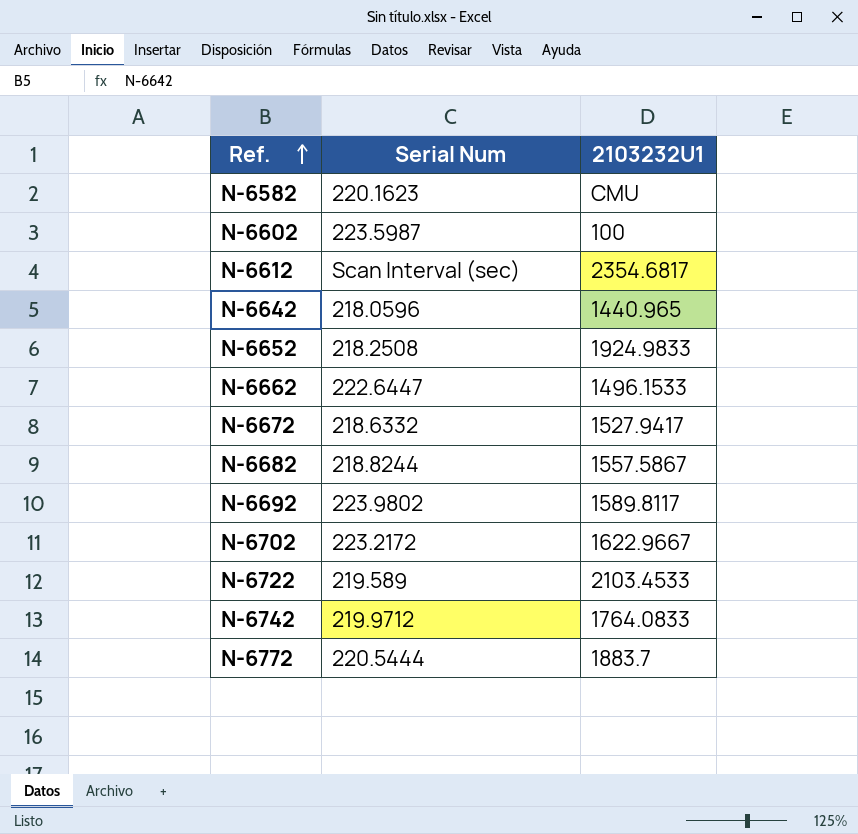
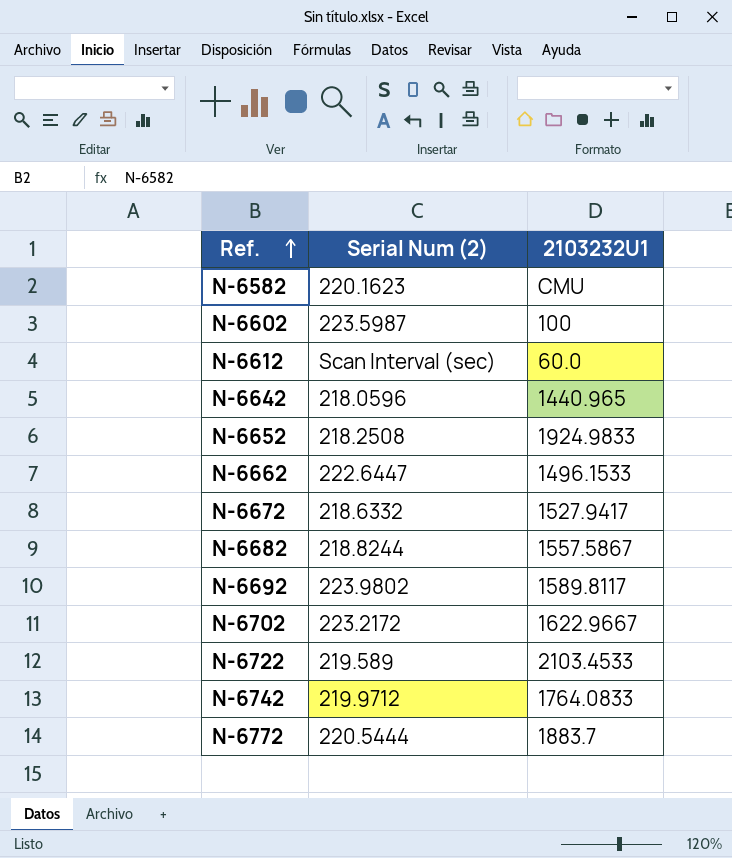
column name: Serial Num -> Serial Num (2)
N-6612 | 2103232U1: 2354.6817 -> 60.0

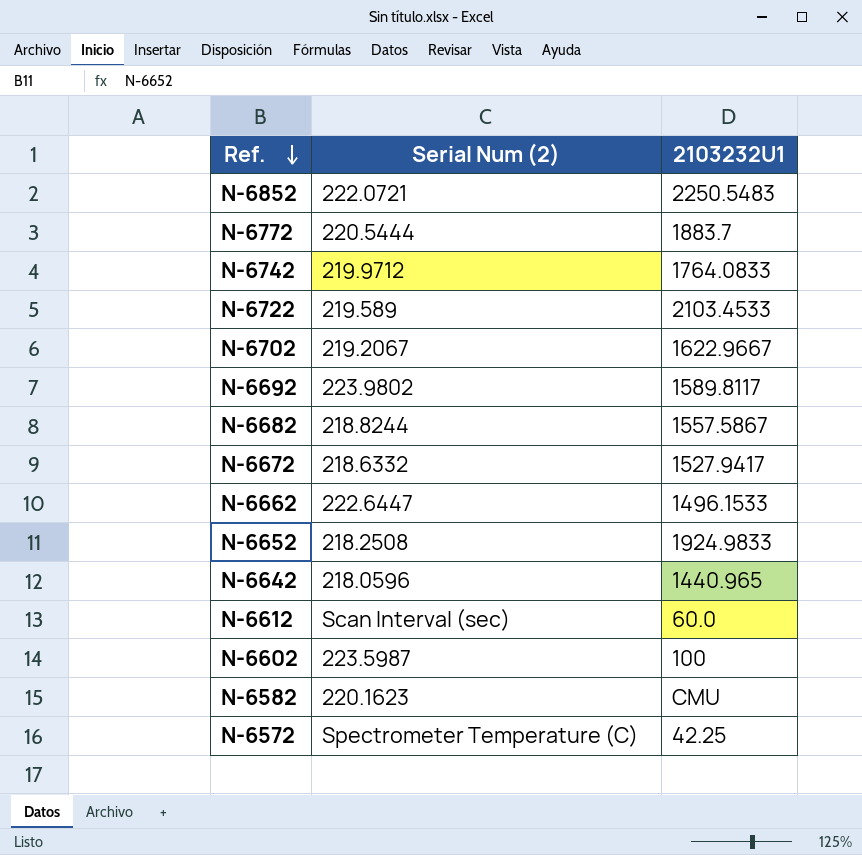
row order: Ref. ascending -> Ref. descending
row N-6852: none -> 222.0721 | 2250.5483
N-6702 | Serial Num (2): 223.2172 -> 219.2067
row N-6572: none -> Spectrometer Temperature (C) | 42.25

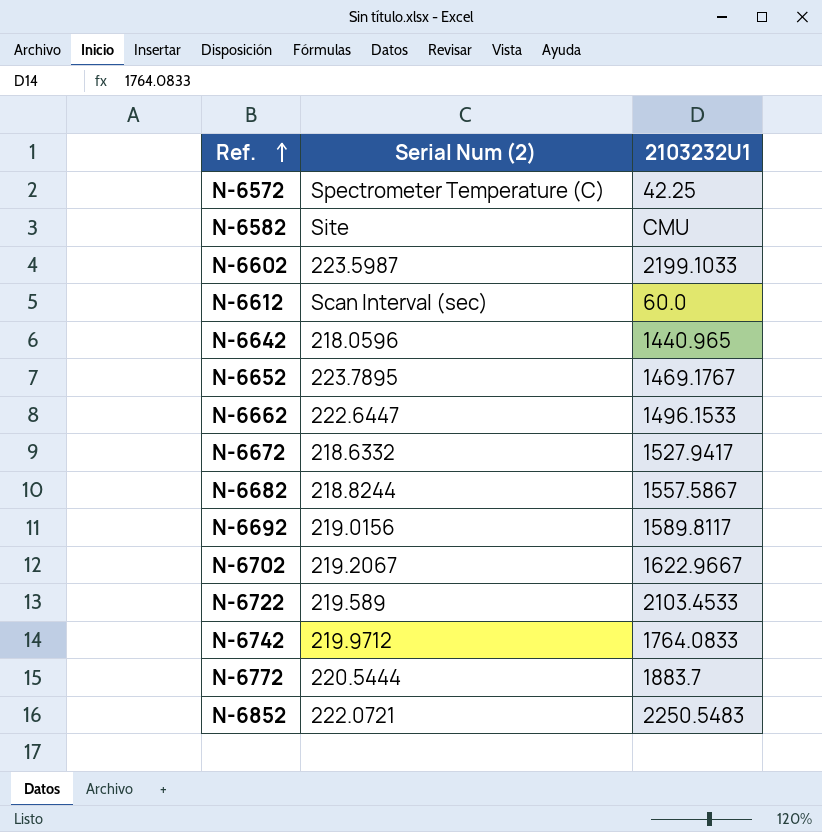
row order: Ref. descending -> Ref. ascending
N-6582 | Serial Num (2): 220.1623 -> Site
N-6602 | 2103232U1: 100 -> 2199.1033
N-6652 | Serial Num (2): 218.2508 -> 223.7895
N-6652 | 2103232U1: 1924.9833 -> 1469.1767
N-6692 | Serial Num (2): 223.9802 -> 219.0156

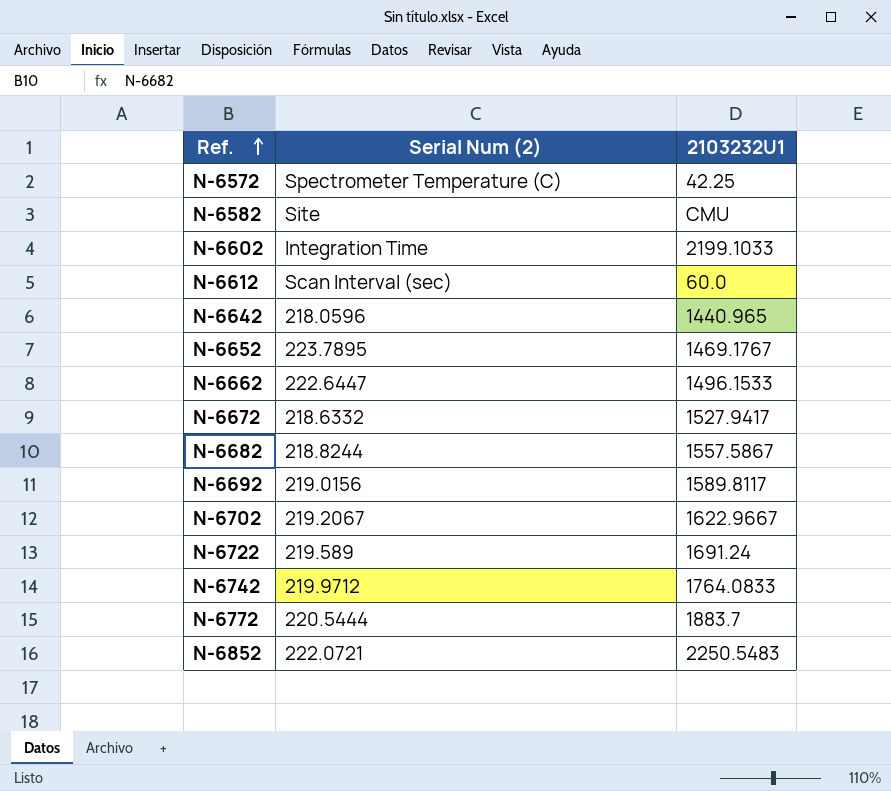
N-6602 | Serial Num (2): 223.5987 -> Integration Time
N-6722 | 2103232U1: 2103.4533 -> 1691.24

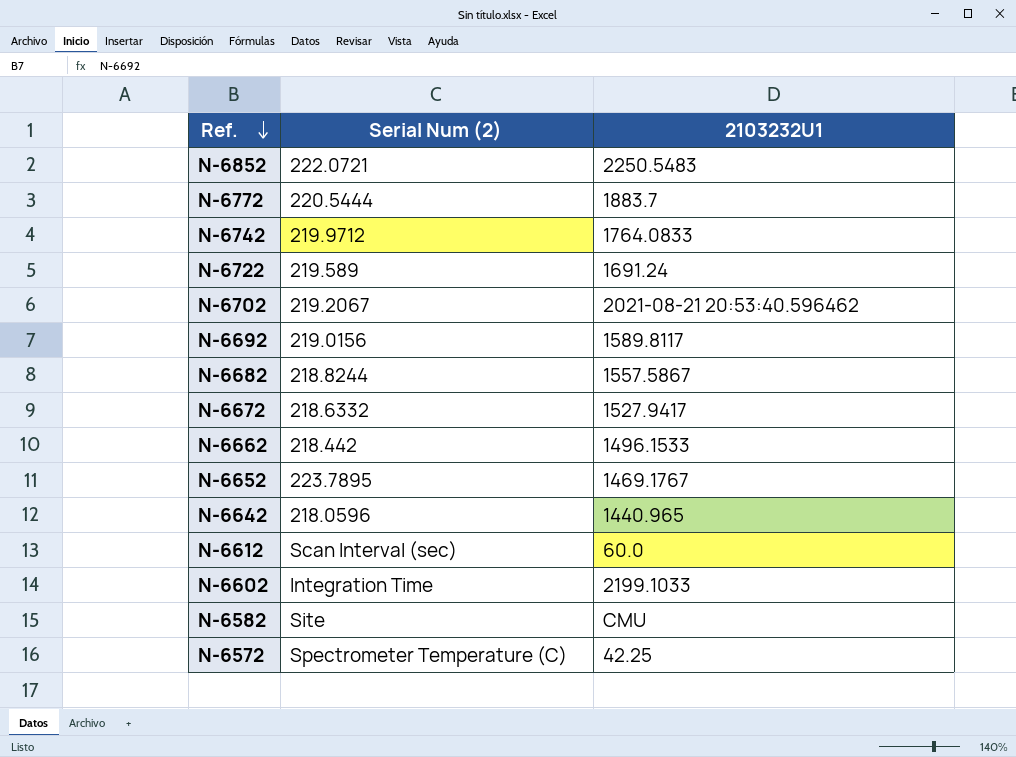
row order: Ref. ascending -> Ref. descending
N-6702 | 2103232U1: 1622.9667 -> 2021-08-21 20:53:40.596462
N-6662 | Serial Num (2): 222.6447 -> 218.442

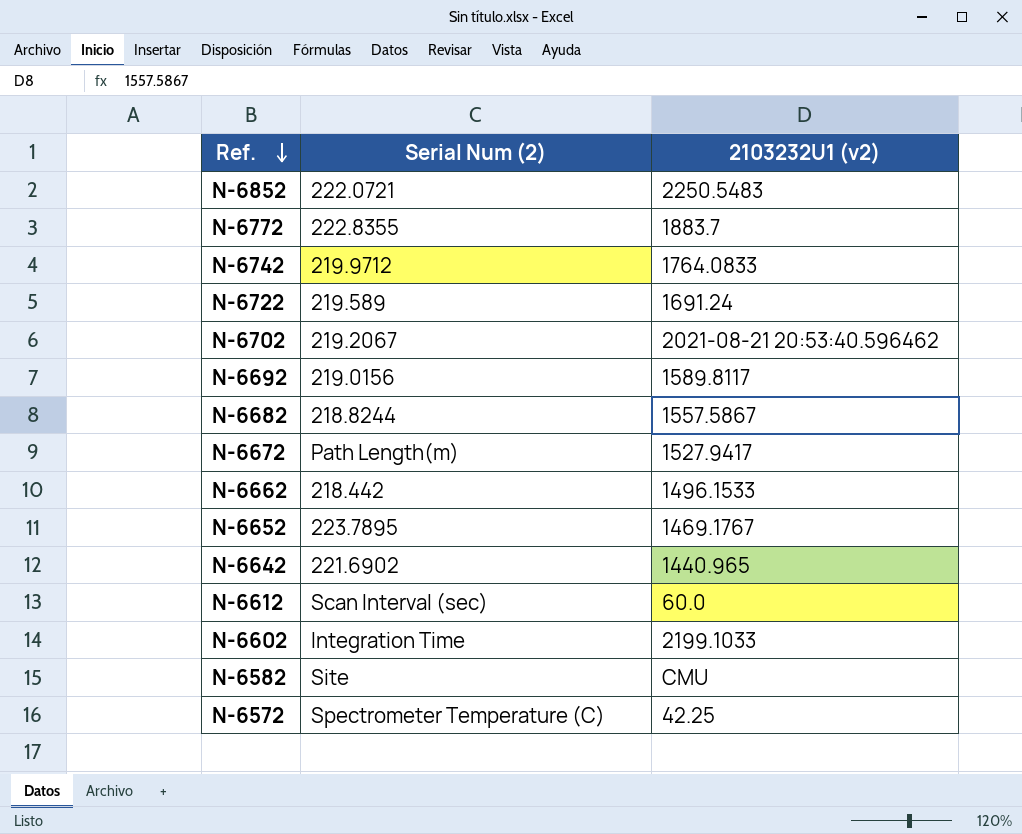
column name: 2103232U1 -> 2103232U1 (v2)
N-6772 | Serial Num (2): 220.5444 -> 222.8355
N-6672 | Serial Num (2): 218.6332 -> Path Length(m)
N-6642 | Serial Num (2): 218.0596 -> 221.6902

